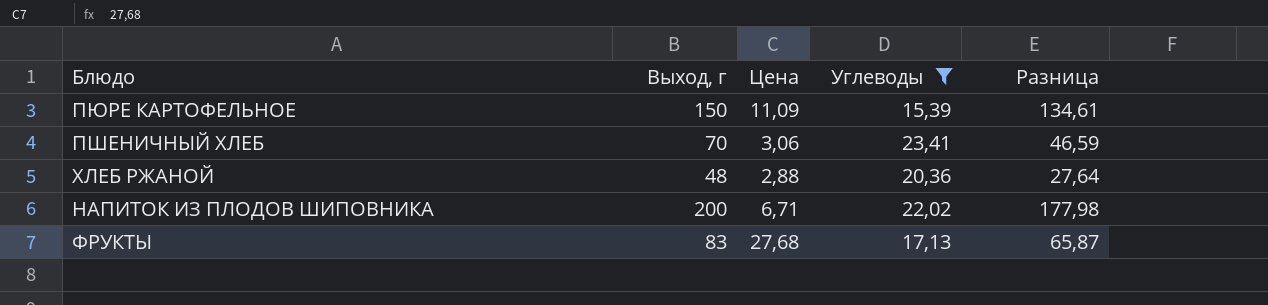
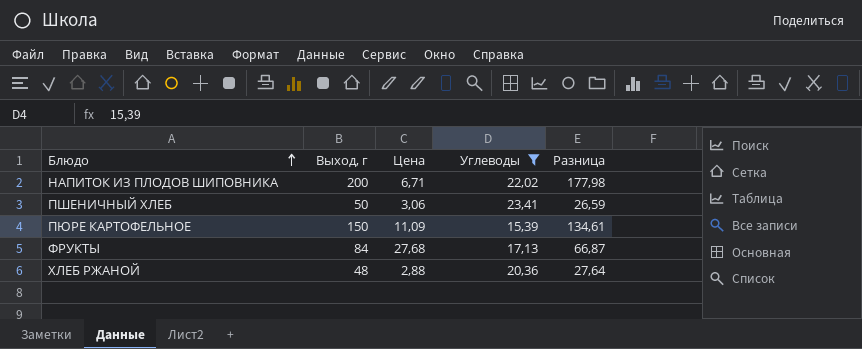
row order: none -> Блюдо ascending
ПШЕНИЧНЫЙ ХЛЕБ | Выход, г: 70 -> 50
ПШЕНИЧНЫЙ ХЛЕБ | Разница: 46,59 -> 26,59
ФРУКТЫ | Выход, г: 83 -> 84
ФРУКТЫ | Разница: 65,87 -> 66,87

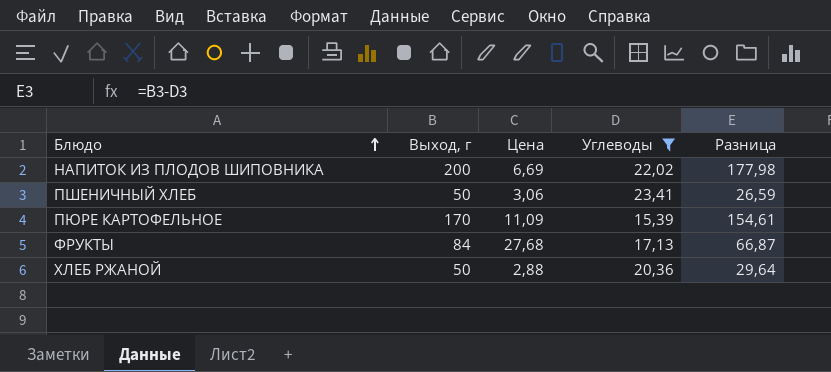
НАПИТОК ИЗ ПЛОДОВ ШИПОВНИКА | Цена: 6,71 -> 6,69
ПЮРЕ КАРТОФЕЛЬНОЕ | Выход, г: 150 -> 170
ПЮРЕ КАРТОФЕЛЬНОЕ | Разница: 134,61 -> 154,61
ХЛЕБ РЖАНОЙ | Выход, г: 48 -> 50
ХЛЕБ РЖАНОЙ | Разница: 27,64 -> 29,64

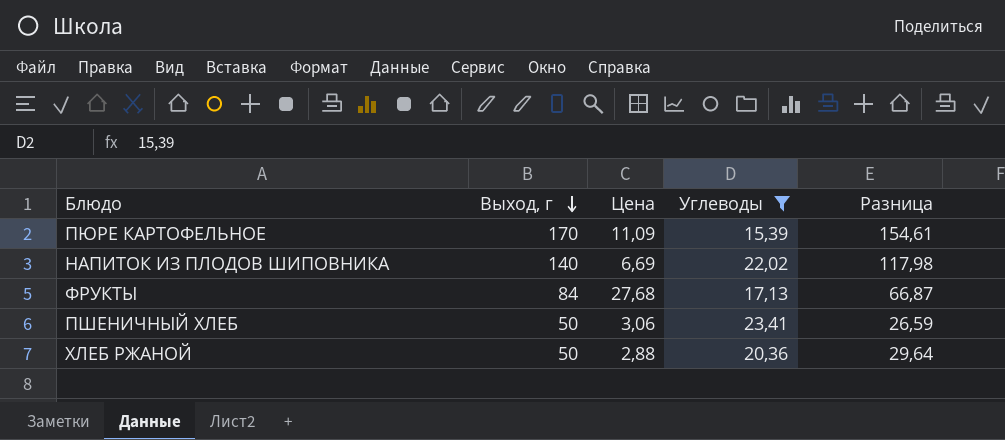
row order: Блюдо ascending -> Выход, г descending
НАПИТОК ИЗ ПЛОДОВ ШИПОВНИКА | Выход, г: 200 -> 140
НАПИТОК ИЗ ПЛОДОВ ШИПОВНИКА | Разница: 177,98 -> 117,98

